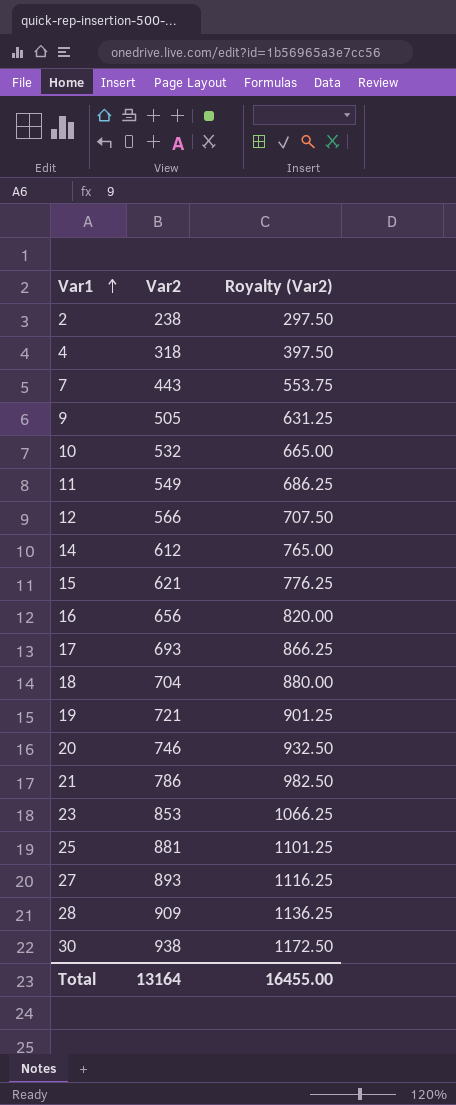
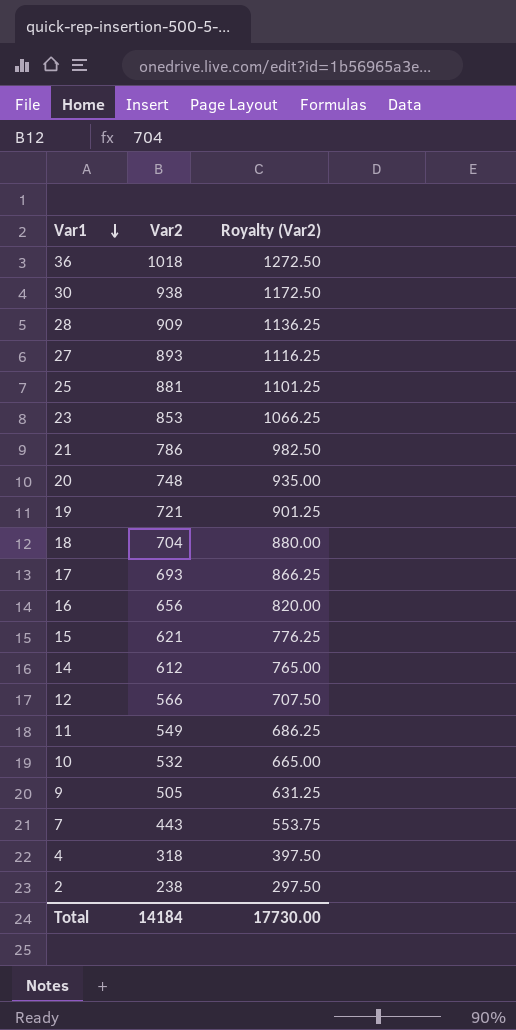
row order: Var1 ascending -> Var1 descending
row 36: none -> 1018 | 1272.50
20 | Var2: 746 -> 748
20 | Royalty (Var2): 932.50 -> 935.00
Total | Var2: 13164 -> 14184
Total | Royalty (Var2): 16455.00 -> 17730.00

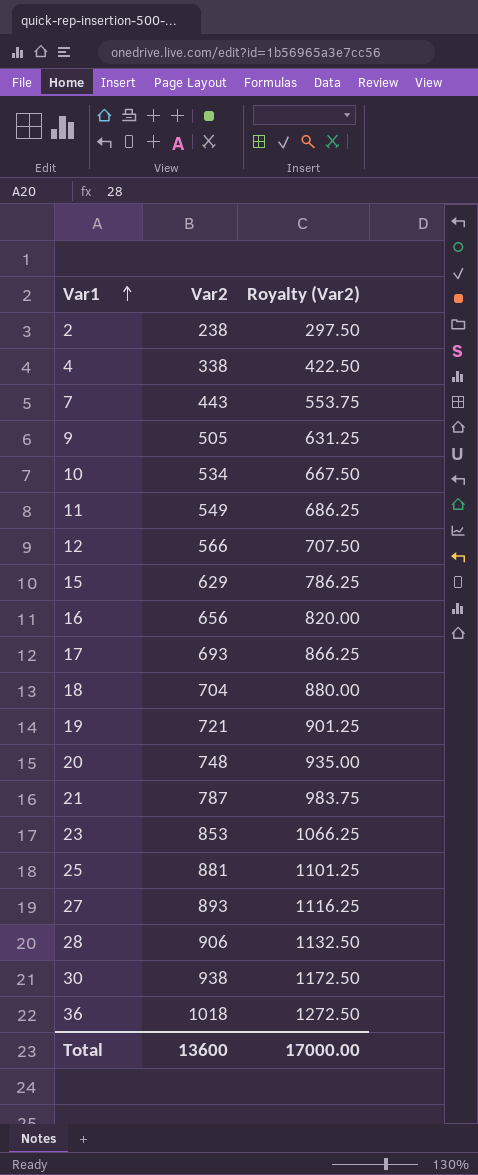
row order: Var1 descending -> Var1 ascending
row 14: 612 | 765.00 -> none
4 | Var2: 318 -> 338
4 | Royalty (Var2): 397.50 -> 422.50
10 | Var2: 532 -> 534
10 | Royalty (Var2): 665.00 -> 667.50
15 | Var2: 621 -> 629
15 | Royalty (Var2): 776.25 -> 786.25
21 | Var2: 786 -> 787
21 | Royalty (Var2): 982.50 -> 983.75
28 | Var2: 909 -> 906
28 | Royalty (Var2): 1136.25 -> 1132.50
Total | Var2: 14184 -> 13600
Total | Royalty (Var2): 17730.00 -> 17000.00

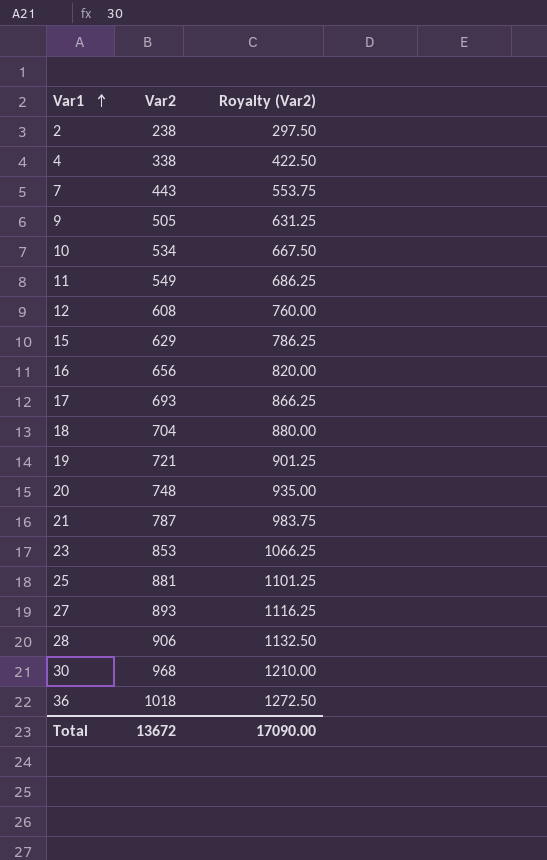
12 | Var2: 566 -> 608
12 | Royalty (Var2): 707.50 -> 760.00
30 | Var2: 938 -> 968
30 | Royalty (Var2): 1172.50 -> 1210.00
Total | Var2: 13600 -> 13672
Total | Royalty (Var2): 17000.00 -> 17090.00

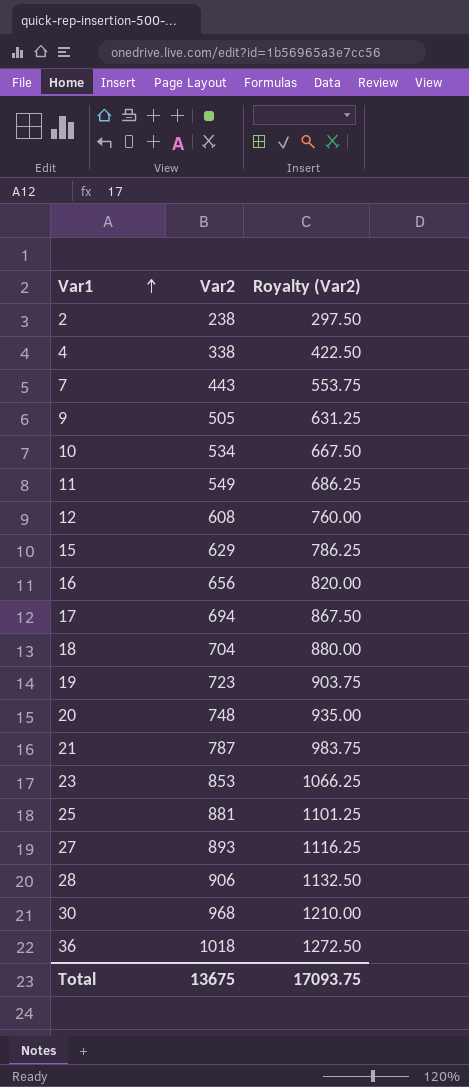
17 | Var2: 693 -> 694
17 | Royalty (Var2): 866.25 -> 867.50
19 | Var2: 721 -> 723
19 | Royalty (Var2): 901.25 -> 903.75
Total | Var2: 13672 -> 13675
Total | Royalty (Var2): 17090.00 -> 17093.75

